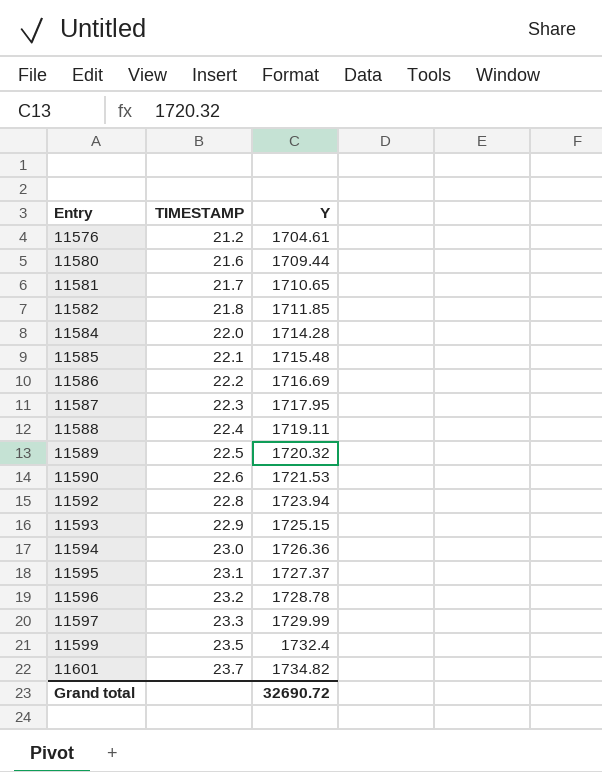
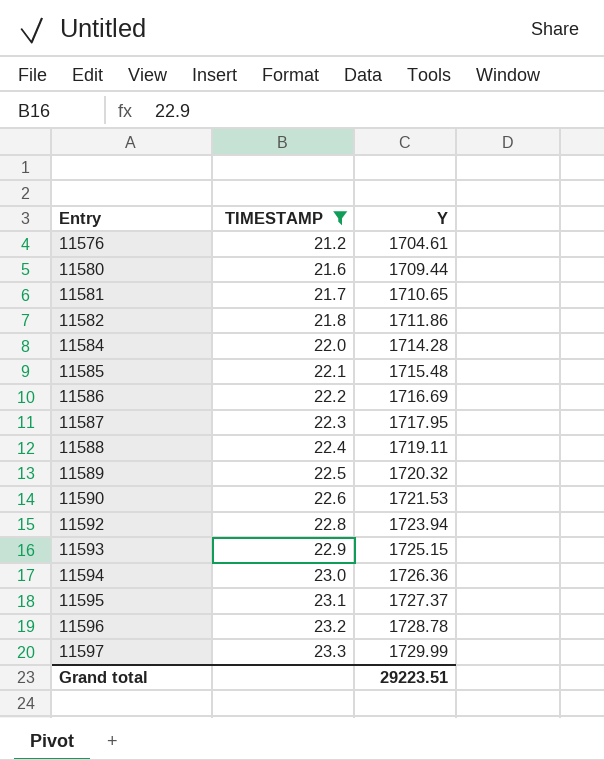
filter: none -> TIMESTAMP <= 23.3
11582 | Y: 1711.85 -> 1711.86
Grand total | Y: 32690.72 -> 29223.51

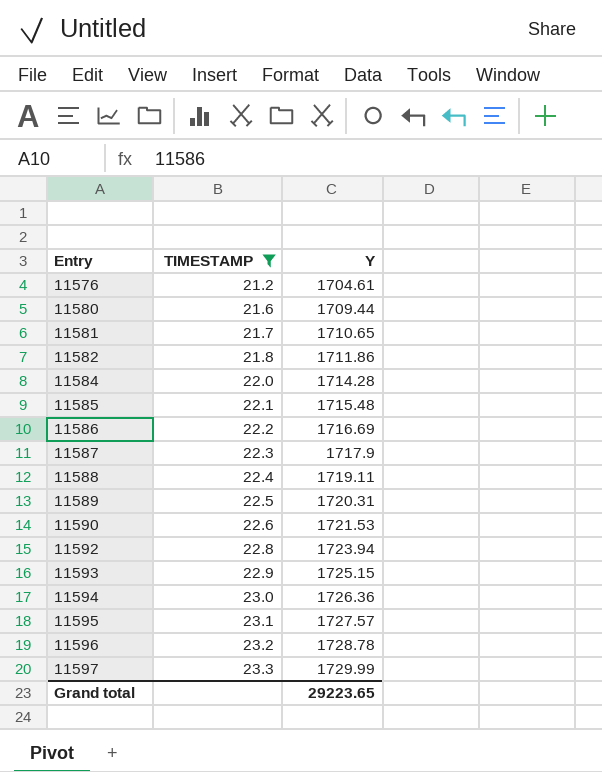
11587 | Y: 1717.95 -> 1717.9
11589 | Y: 1720.32 -> 1720.31
11595 | Y: 1727.37 -> 1727.57
Grand total | Y: 29223.51 -> 29223.65

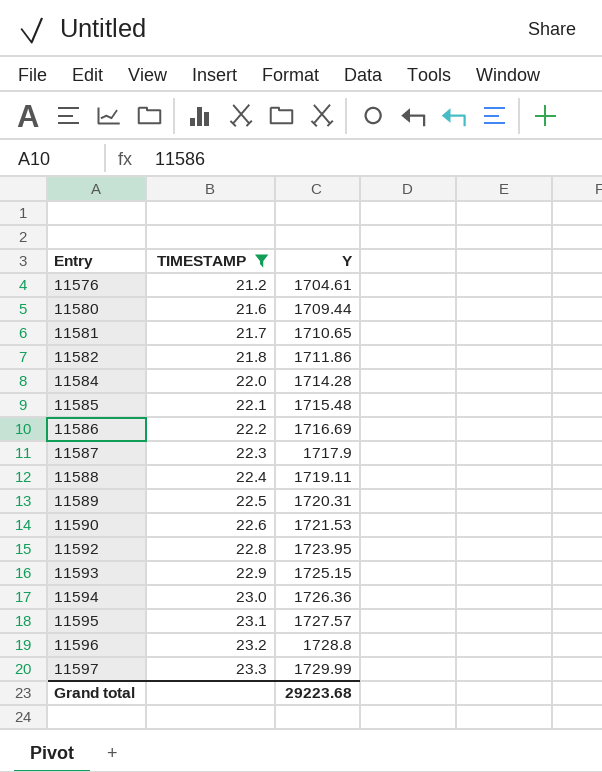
11592 | Y: 1723.94 -> 1723.95
11596 | Y: 1728.78 -> 1728.8
Grand total | Y: 29223.65 -> 29223.68

